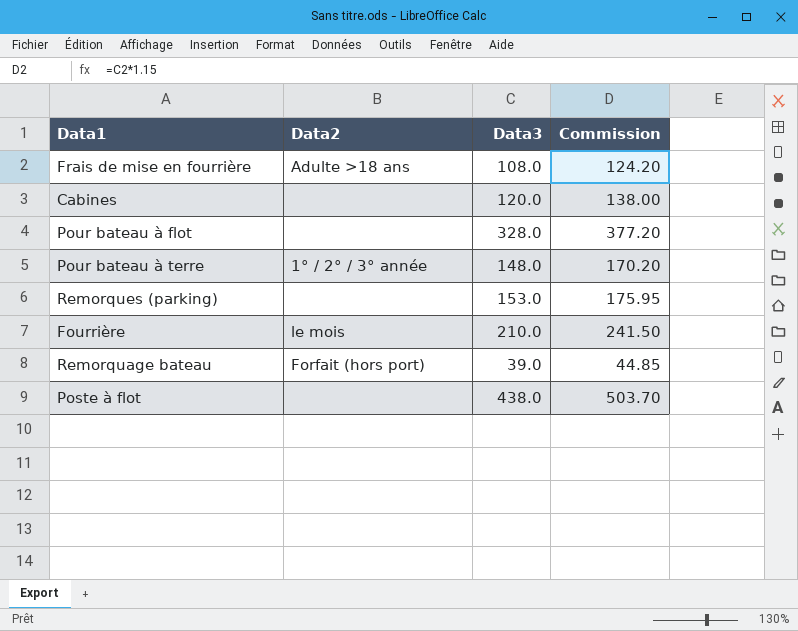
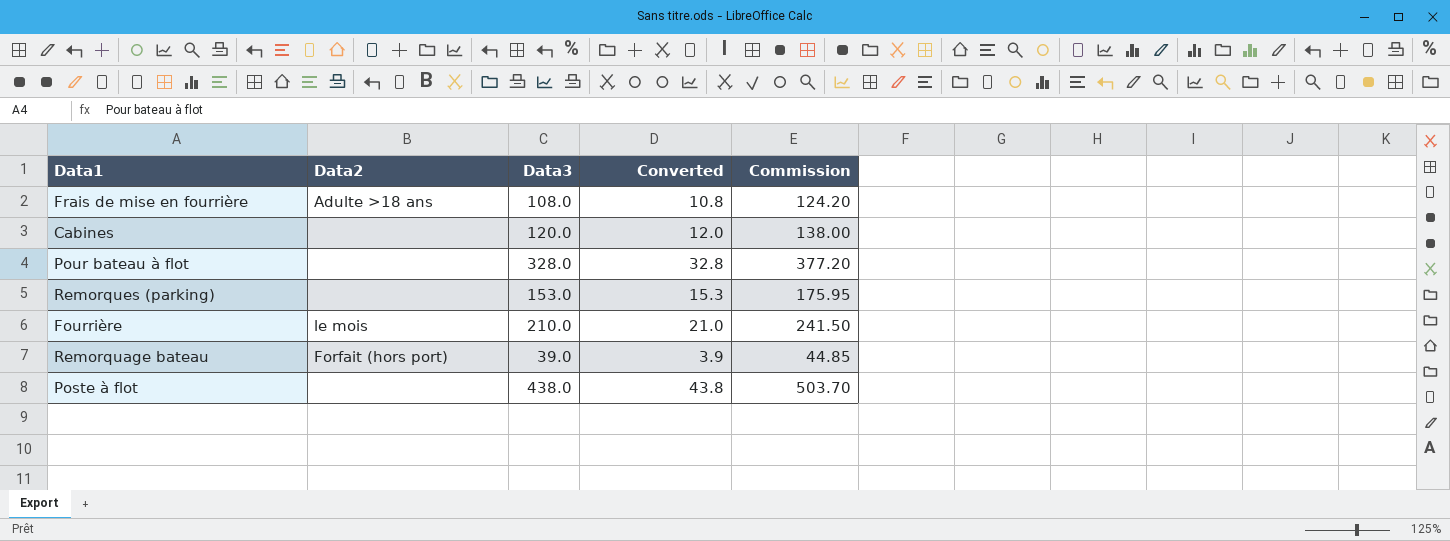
column Converted | formula: none -> [Data3] * 0.1
row Pour bateau à terre: 1° / 2° / 3° année | 148.0 | 170.20 -> none

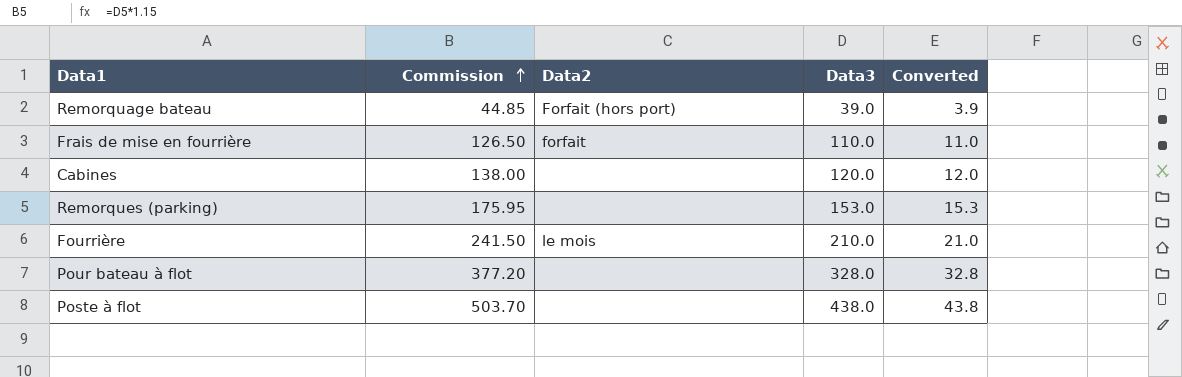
row order: none -> Commission ascending
column Commission | position: 5 -> 2
Frais de mise en fourrière | Commission: 124.20 -> 126.50
Frais de mise en fourrière | Data2: Adulte >18 ans -> forfait
Frais de mise en fourrière | Data3: 108.0 -> 110.0
Frais de mise en fourrière | Converted: 10.8 -> 11.0

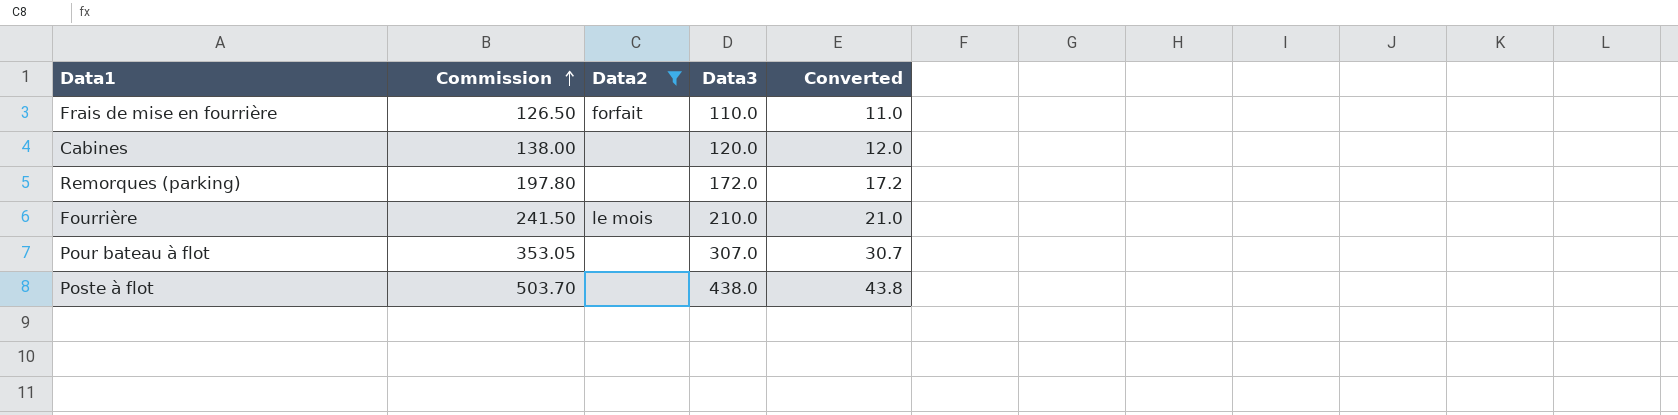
filter: none -> Data2 != Forfait (hors port)
Remorques (parking) | Commission: 175.95 -> 197.80
Remorques (parking) | Data3: 153.0 -> 172.0
Remorques (parking) | Converted: 15.3 -> 17.2
Pour bateau à flot | Commission: 377.20 -> 353.05
Pour bateau à flot | Data3: 328.0 -> 307.0
Pour bateau à flot | Converted: 32.8 -> 30.7

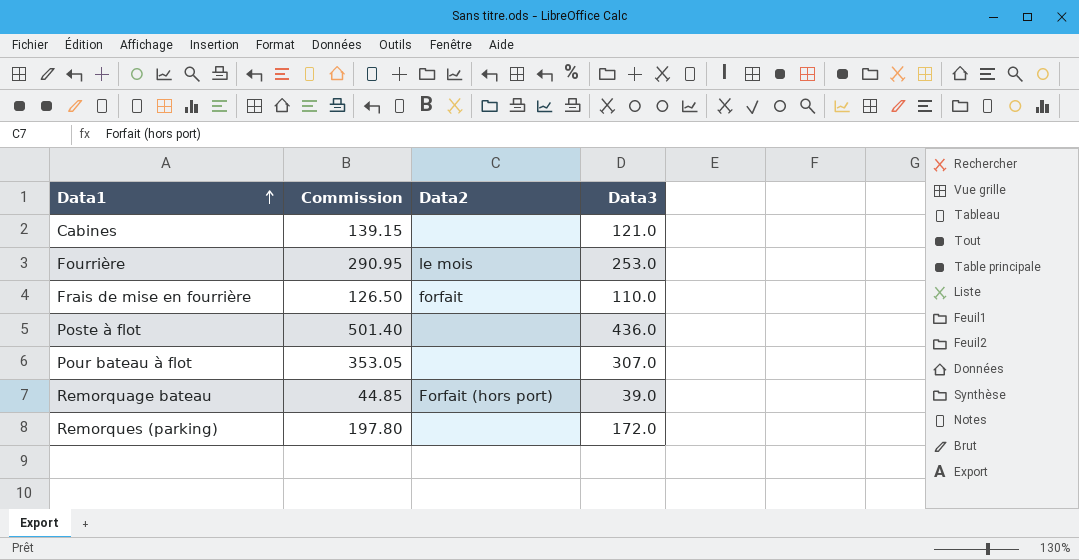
filter: Data2 != Forfait (hors port) -> none
row order: Commission ascending -> Data1 ascending
column Converted | formula: [Data3] * 0.1 -> none
Cabines | Commission: 138.00 -> 139.15
Cabines | Data3: 120.0 -> 121.0
Fourrière | Commission: 241.50 -> 290.95
Fourrière | Data3: 210.0 -> 253.0
Poste à flot | Commission: 503.70 -> 501.40
Poste à flot | Data3: 438.0 -> 436.0

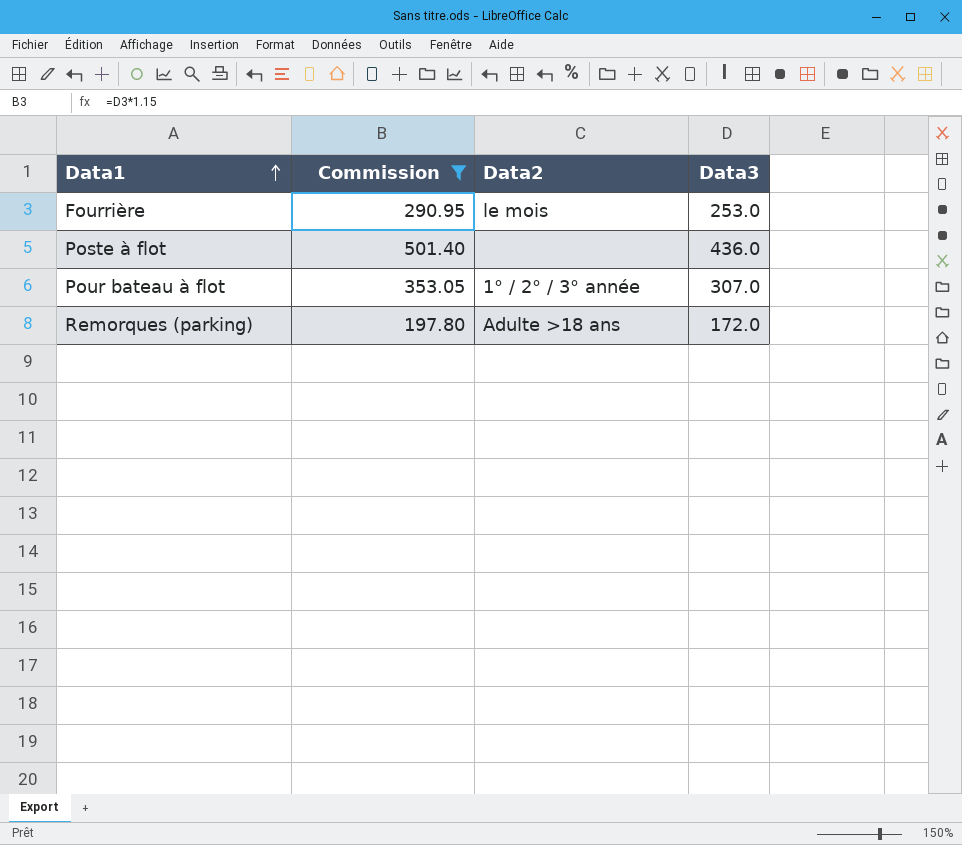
filter: none -> Commission >= 197.80
Pour bateau à flot | Data2: none -> 1° / 2° / 3° année
Remorques (parking) | Data2: none -> Adulte >18 ans

